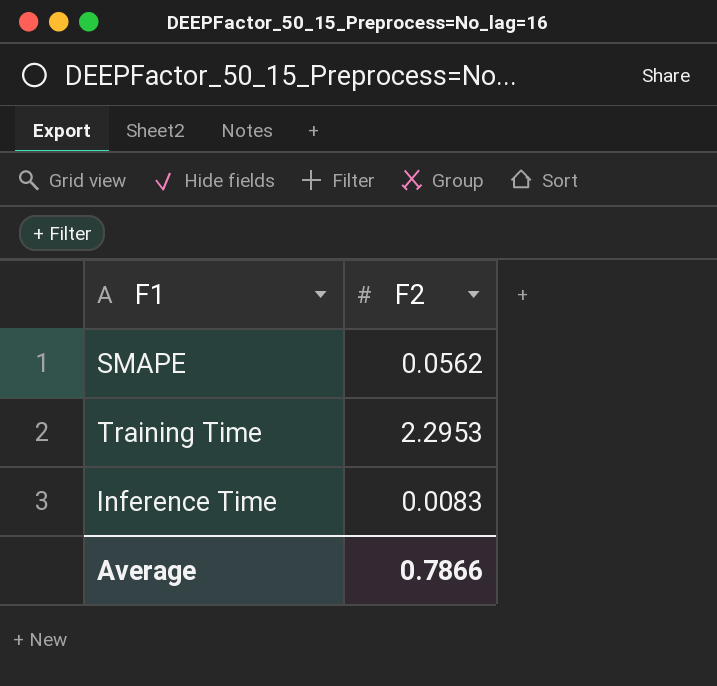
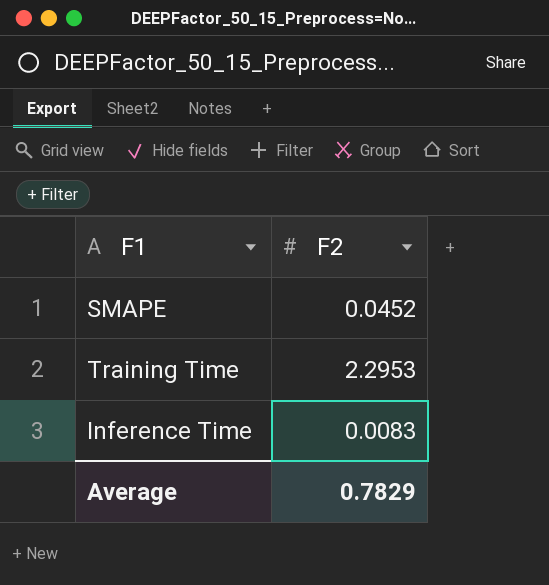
SMAPE | F2: 0.0562 -> 0.0452
Average | F2: 0.7866 -> 0.7829

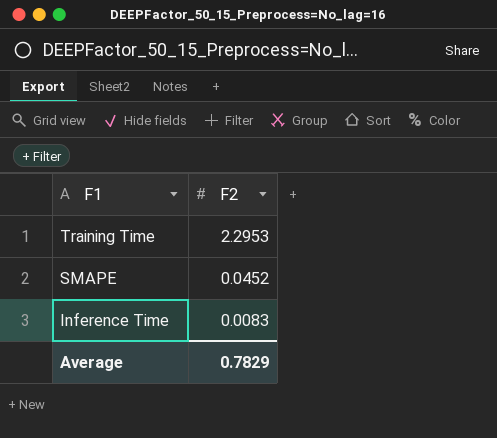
row order: none -> F1 descending

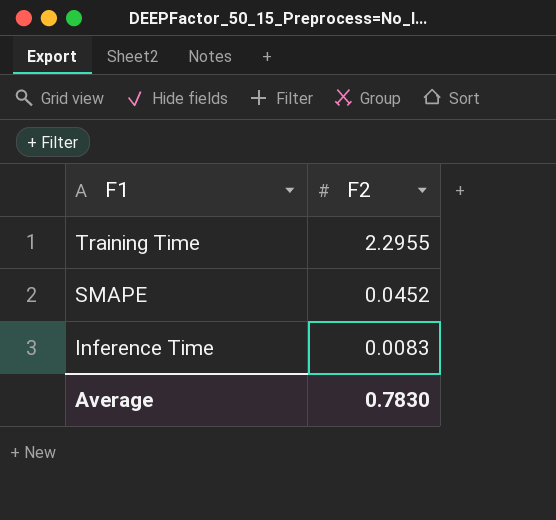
Training Time | F2: 2.2953 -> 2.2955
Average | F2: 0.7829 -> 0.7830

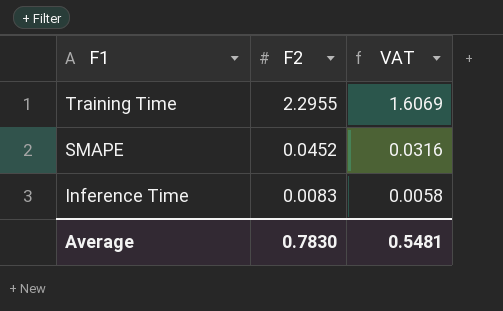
column VAT | formula: none -> [F2] * 0.7

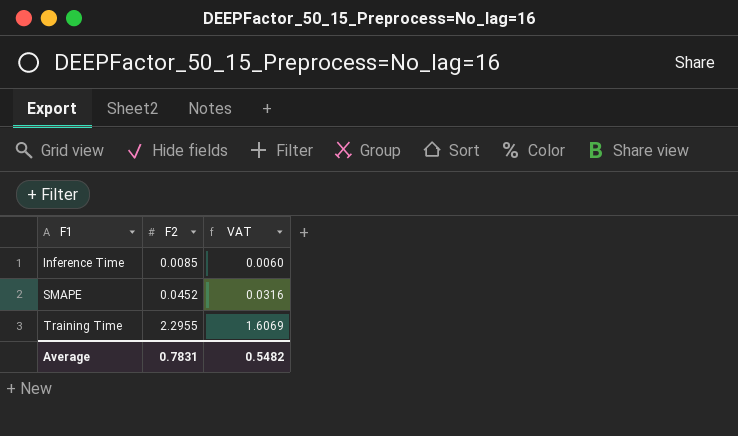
row order: F1 descending -> F1 ascending
Inference Time | F2: 0.0083 -> 0.0085
Inference Time | VAT: 0.0058 -> 0.0060
Average | F2: 0.7830 -> 0.7831
Average | VAT: 0.5481 -> 0.5482

